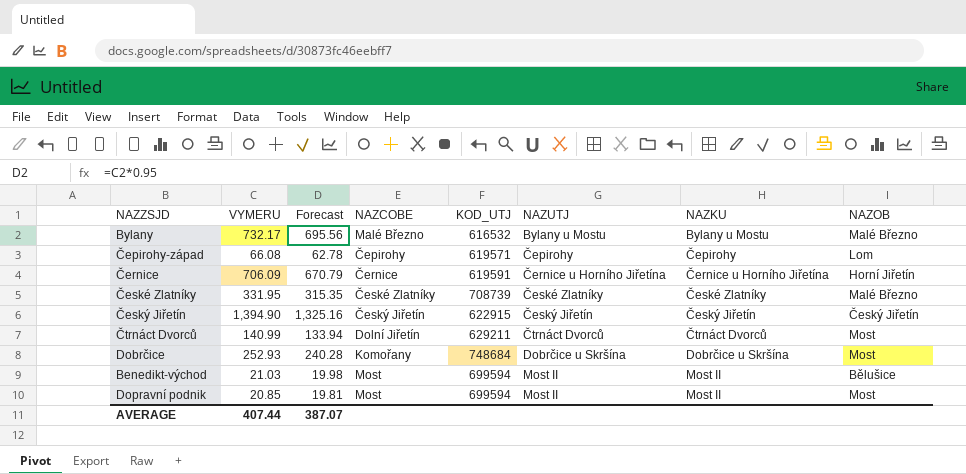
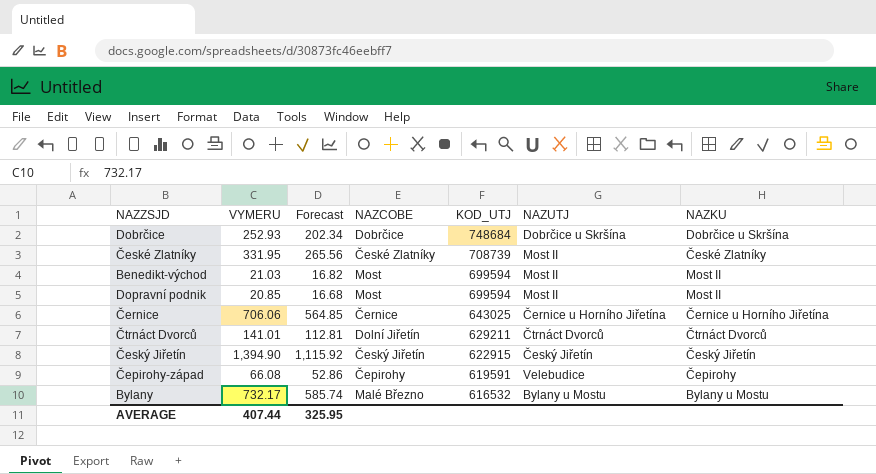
row order: NAZUTJ ascending -> KOD_UTJ descending
column NAZOB | position: 8 -> none
column Forecast | formula: [VYMERU] * 0.95 -> [VYMERU] * 0.8
Dobrčice | NAZCOBE: Komořany -> Dobrčice
České Zlatníky | NAZUTJ: České Zlatníky -> Most II
Černice | VYMERU: 706.09 -> 706.06
Černice | KOD_UTJ: 619591 -> 643025
Čtrnáct Dvorců | VYMERU: 140.99 -> 141.01
Čepirohy-západ | KOD_UTJ: 619571 -> 619591
Čepirohy-západ | NAZUTJ: Čepirohy -> Velebudice
AVERAGE | Forecast: 387.07 -> 325.95

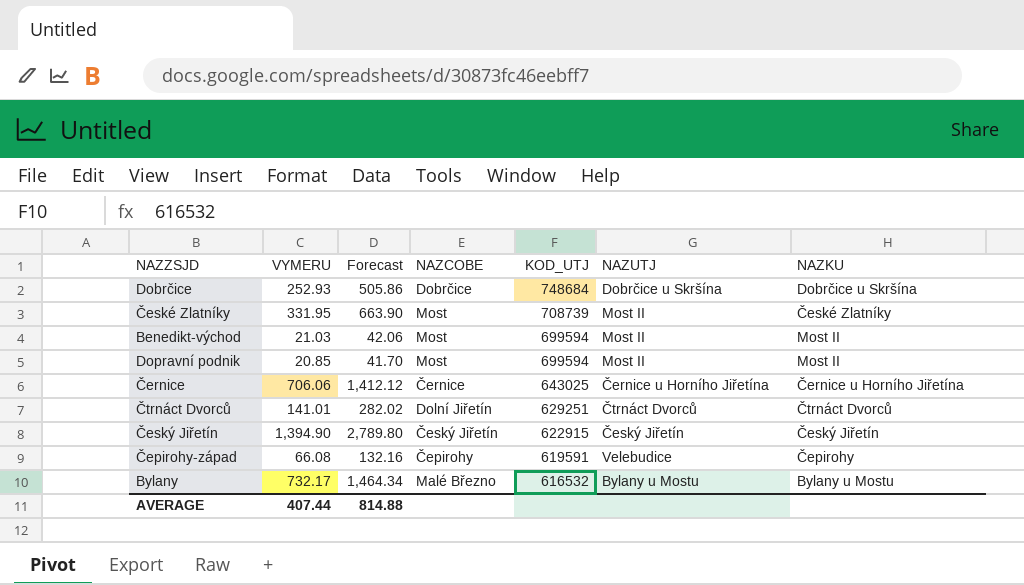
column Forecast | formula: [VYMERU] * 0.8 -> [VYMERU] * 2
České Zlatníky | NAZCOBE: České Zlatníky -> Most
Čtrnáct Dvorců | KOD_UTJ: 629211 -> 629251
AVERAGE | Forecast: 325.95 -> 814.88

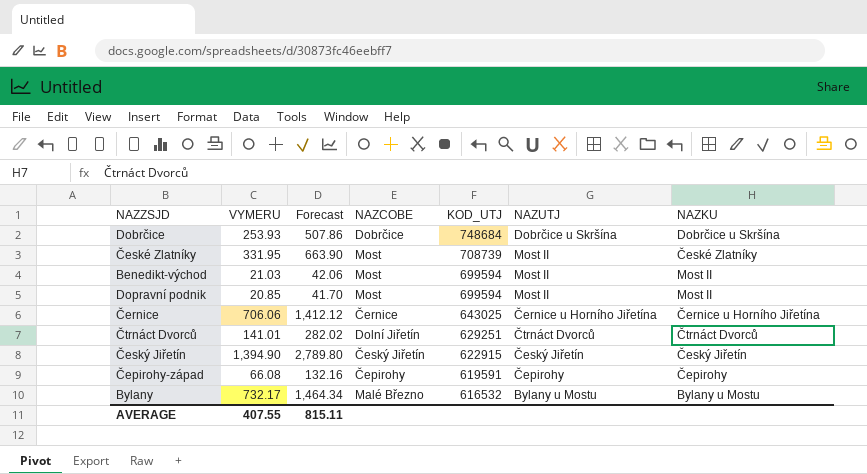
Dobrčice | VYMERU: 252.93 -> 253.93
Dobrčice | Forecast: 505.86 -> 507.86
Čepirohy-západ | NAZUTJ: Velebudice -> Čepirohy
AVERAGE | VYMERU: 407.44 -> 407.55
AVERAGE | Forecast: 814.88 -> 815.11

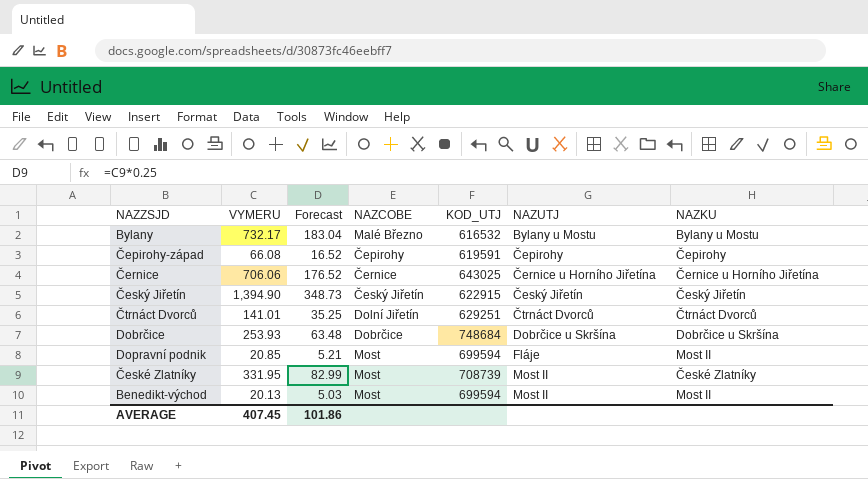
row order: KOD_UTJ descending -> NAZUTJ ascending
column Forecast | formula: [VYMERU] * 2 -> [VYMERU] * 0.25
Dopravní podnik | NAZUTJ: Most II -> Fláje
Benedikt-východ | VYMERU: 21.03 -> 20.13
AVERAGE | VYMERU: 407.55 -> 407.45
AVERAGE | Forecast: 815.11 -> 101.86

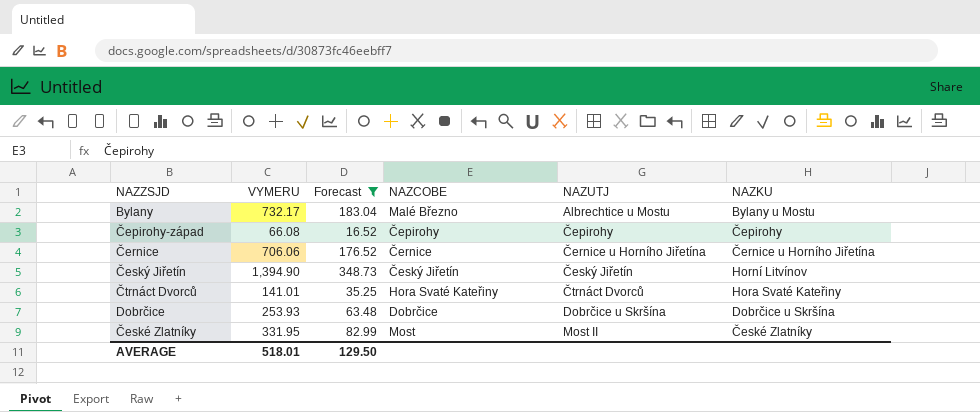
filter: none -> Forecast >= 16.52
column KOD_UTJ | position: 5 -> none
Bylany | NAZUTJ: Bylany u Mostu -> Albrechtice u Mostu
Český Jiřetín | NAZKU: Český Jiřetín -> Horní Litvínov
Čtrnáct Dvorců | NAZCOBE: Dolní Jiřetín -> Hora Svaté Kateřiny
Čtrnáct Dvorců | NAZKU: Čtrnáct Dvorců -> Hora Svaté Kateřiny
AVERAGE | VYMERU: 407.45 -> 518.01
AVERAGE | Forecast: 101.86 -> 129.50

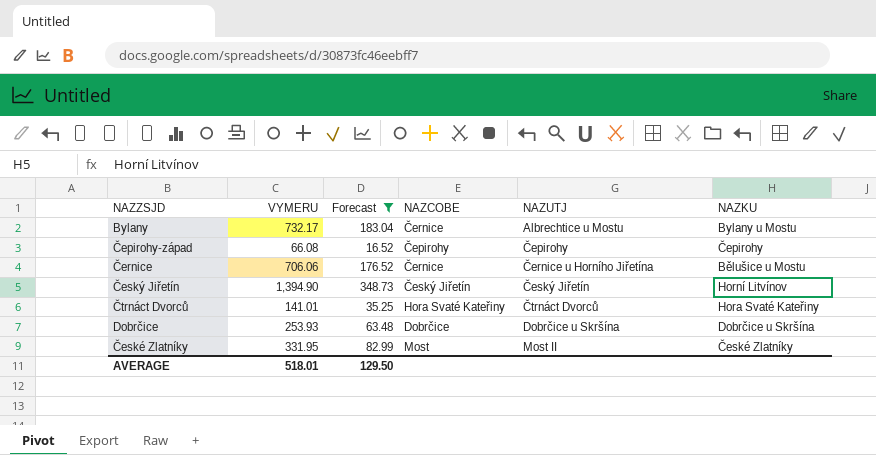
Bylany | NAZCOBE: Malé Březno -> Černice
Černice | NAZKU: Černice u Horního Jiřetína -> Bělušice u Mostu

